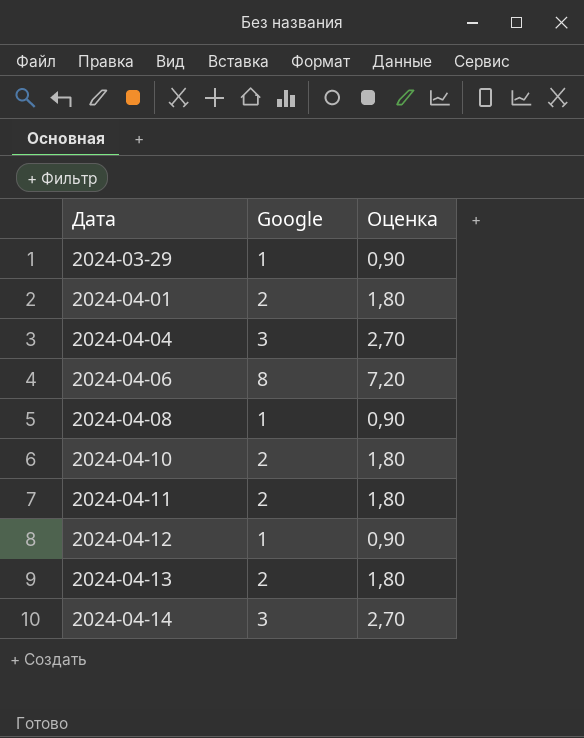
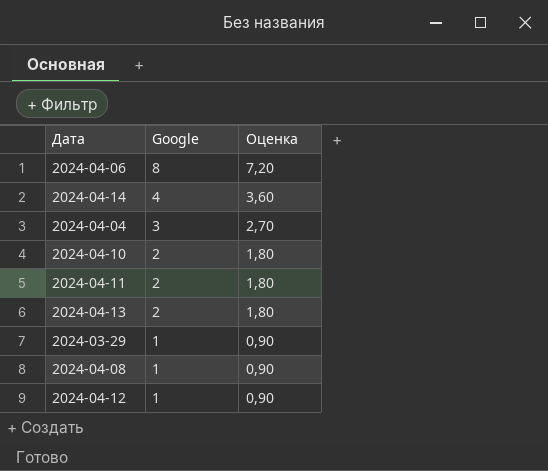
row order: Дата ascending -> Google descending
row 2024-04-01: 2 | 1,80 -> none
2024-04-14 | Google: 3 -> 4
2024-04-14 | Оценка: 2,70 -> 3,60

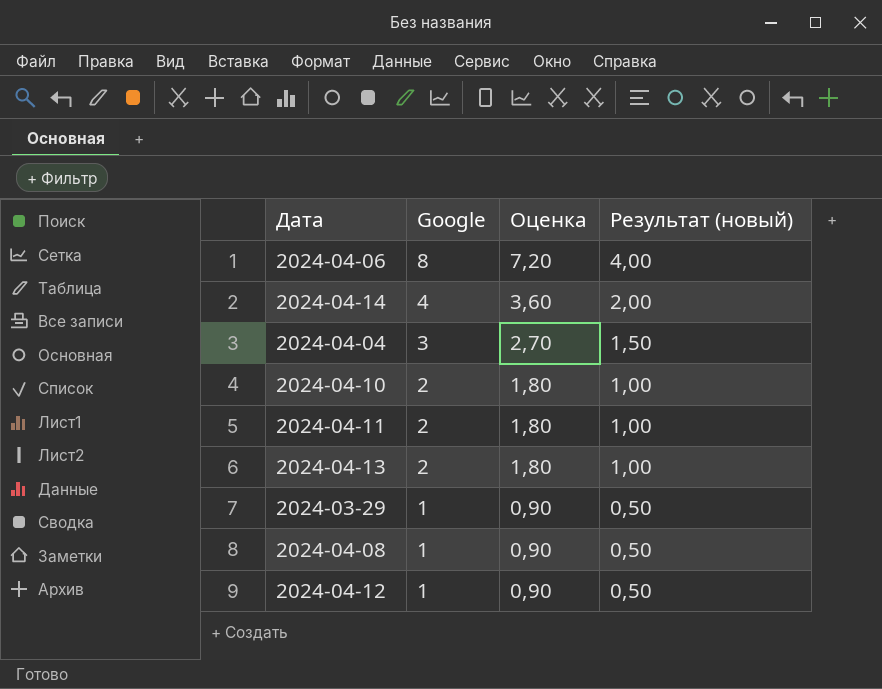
column Результат (новый) | formula: none -> [Google] * 0,5

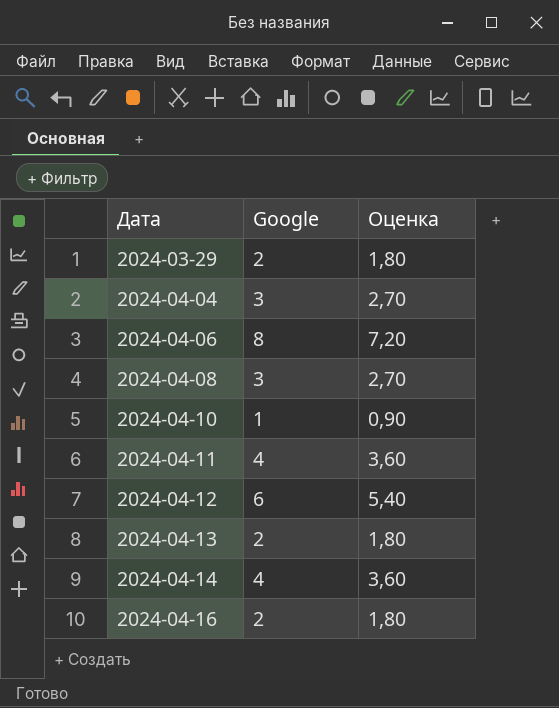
row order: Google descending -> Дата ascending
column Результат (новый) | formula: [Google] * 0,5 -> none
2024-03-29 | Google: 1 -> 2
2024-03-29 | Оценка: 0,90 -> 1,80
2024-04-08 | Google: 1 -> 3
2024-04-08 | Оценка: 0,90 -> 2,70
2024-04-10 | Google: 2 -> 1
2024-04-10 | Оценка: 1,80 -> 0,90
2024-04-11 | Google: 2 -> 4
2024-04-11 | Оценка: 1,80 -> 3,60
2024-04-12 | Google: 1 -> 6
2024-04-12 | Оценка: 0,90 -> 5,40
row 2024-04-16: none -> 2 | 1,80

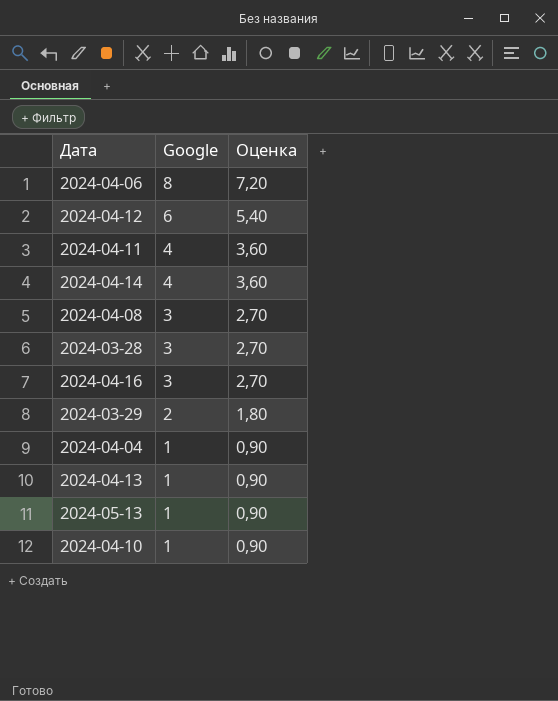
row order: Дата ascending -> Google descending
row 2024-03-28: none -> 3 | 2,70
2024-04-16 | Google: 2 -> 3
2024-04-16 | Оценка: 1,80 -> 2,70
2024-04-04 | Google: 3 -> 1
2024-04-04 | Оценка: 2,70 -> 0,90
2024-04-13 | Google: 2 -> 1
2024-04-13 | Оценка: 1,80 -> 0,90
row 2024-05-13: none -> 1 | 0,90

